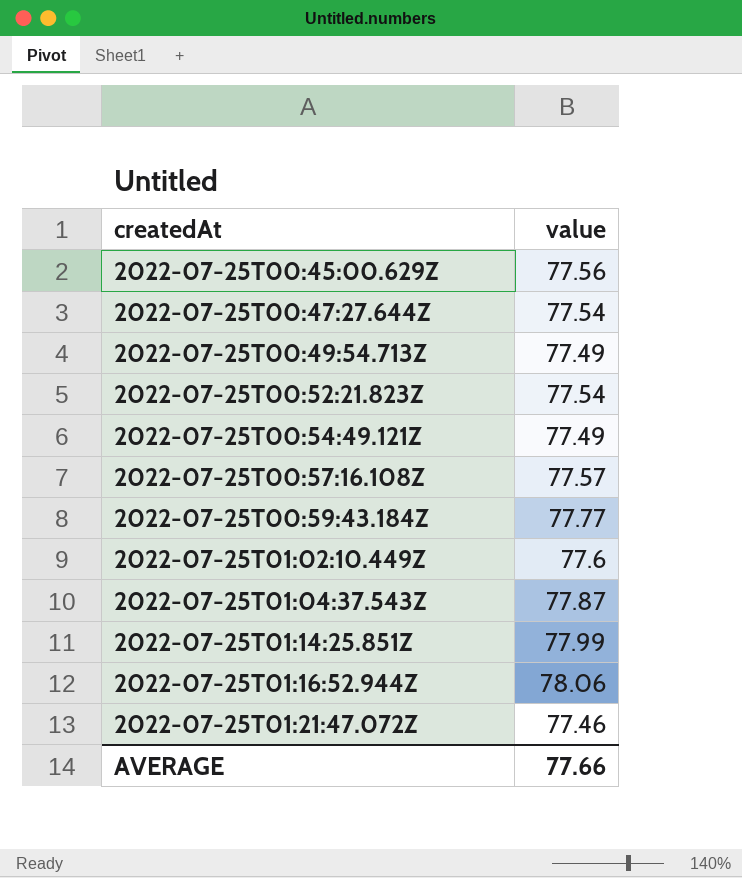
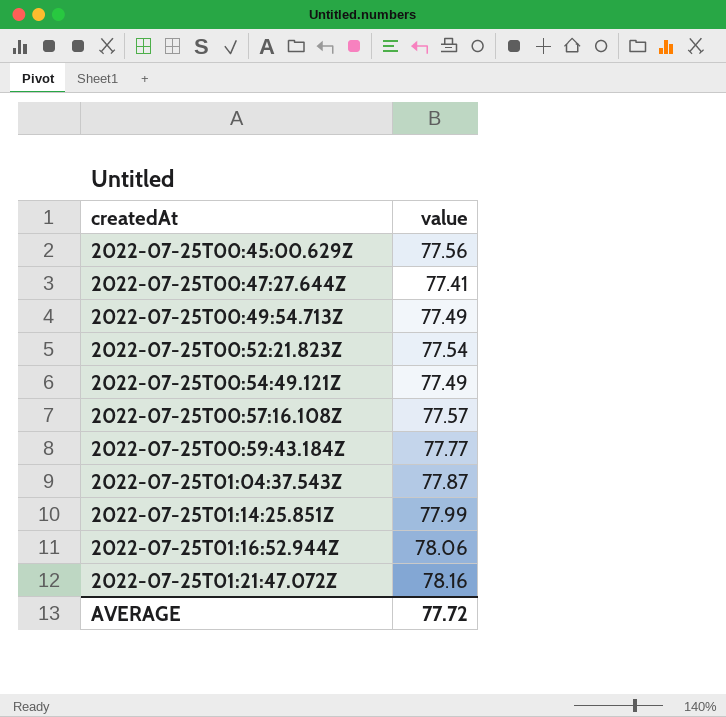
row 2022-07-25T01:02:10.449Z: 77.6 -> none
2022-07-25T00:47:27.644Z | value: 77.54 -> 77.41
2022-07-25T01:21:47.072Z | value: 77.46 -> 78.16
AVERAGE | value: 77.66 -> 77.72

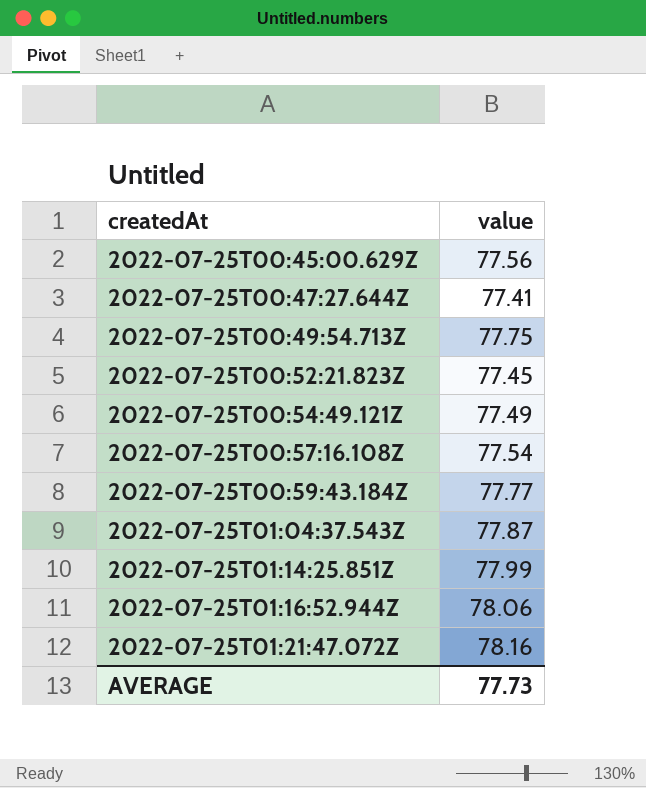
2022-07-25T00:49:54.713Z | value: 77.49 -> 77.75
2022-07-25T00:52:21.823Z | value: 77.54 -> 77.45
2022-07-25T00:57:16.108Z | value: 77.57 -> 77.54
AVERAGE | value: 77.72 -> 77.73

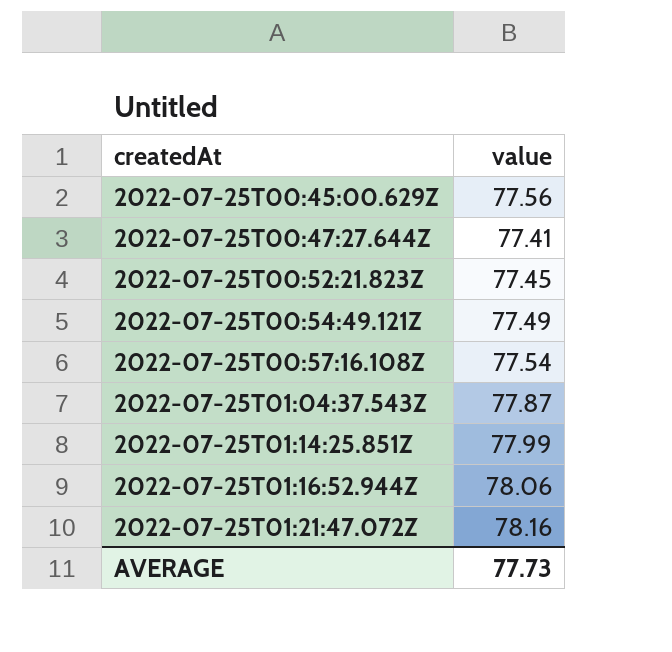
row 2022-07-25T00:49:54.713Z: 77.75 -> none
row 2022-07-25T00:59:43.184Z: 77.77 -> none

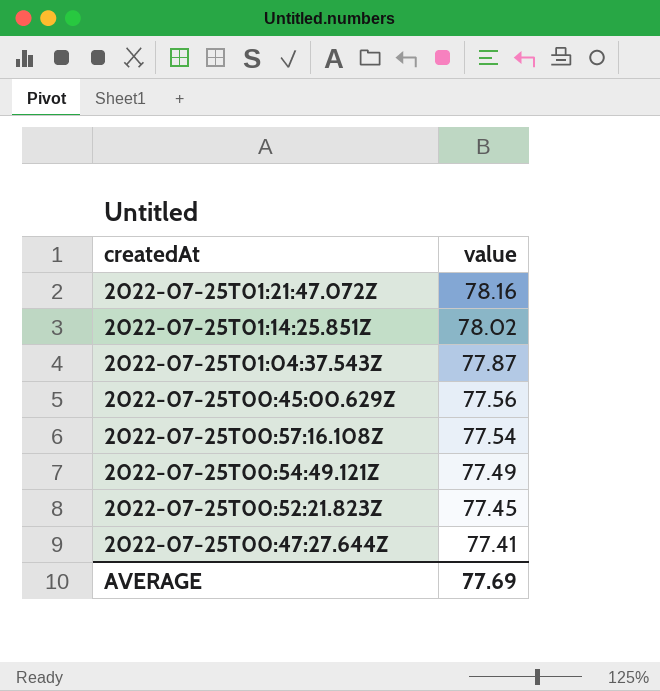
row order: createdAt ascending -> value descending
row 2022-07-25T01:16:52.944Z: 78.06 -> none
2022-07-25T01:14:25.851Z | value: 77.99 -> 78.02
AVERAGE | value: 77.73 -> 77.69

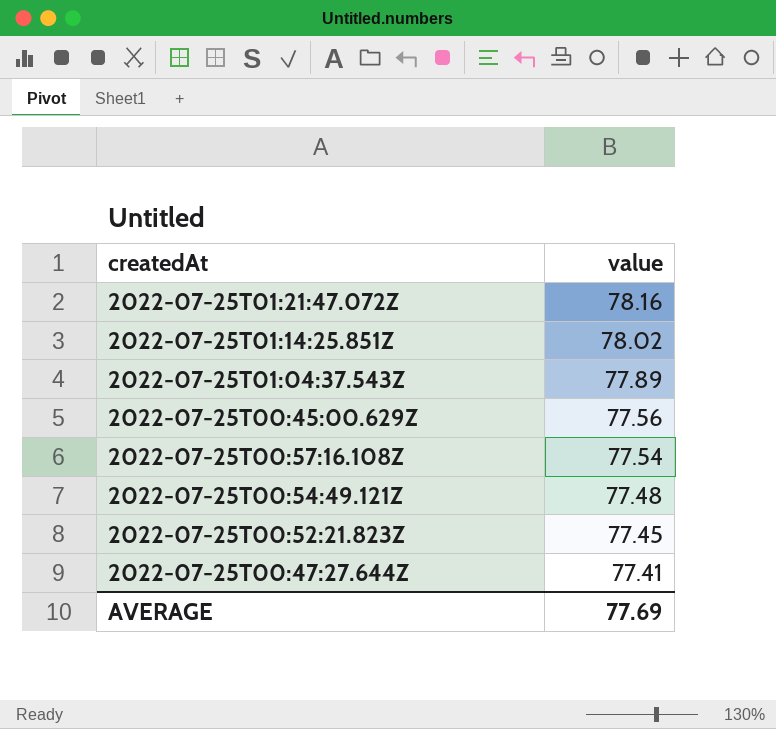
2022-07-25T01:04:37.543Z | value: 77.87 -> 77.89
2022-07-25T00:54:49.121Z | value: 77.49 -> 77.48

